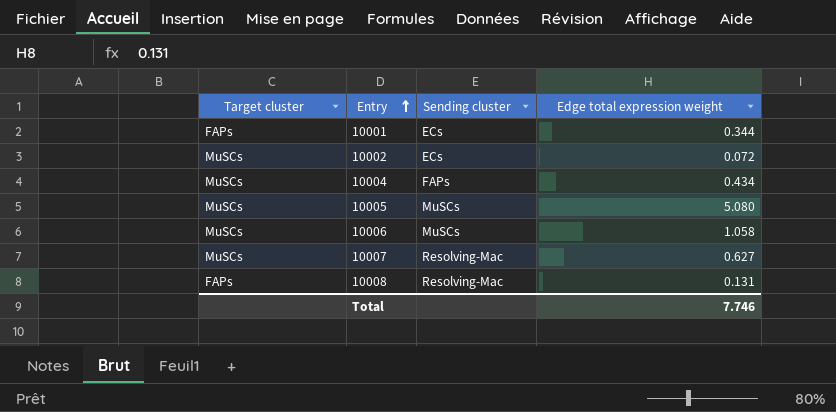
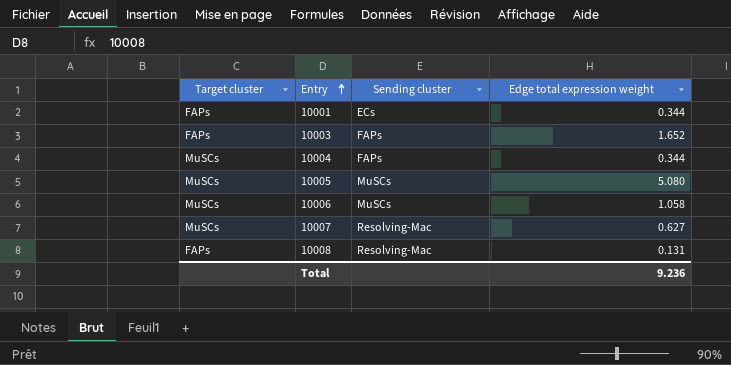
row 10002: MuSCs | ECs | 0.072 -> none
row 10003: none -> FAPs | FAPs | 1.652
10004 | Edge total expression weight: 0.434 -> 0.344
Total | Edge total expression weight: 7.746 -> 9.236

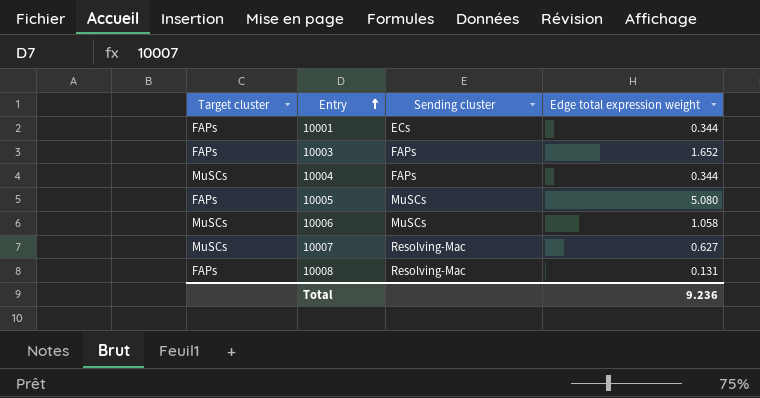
10005 | Target cluster: MuSCs -> FAPs

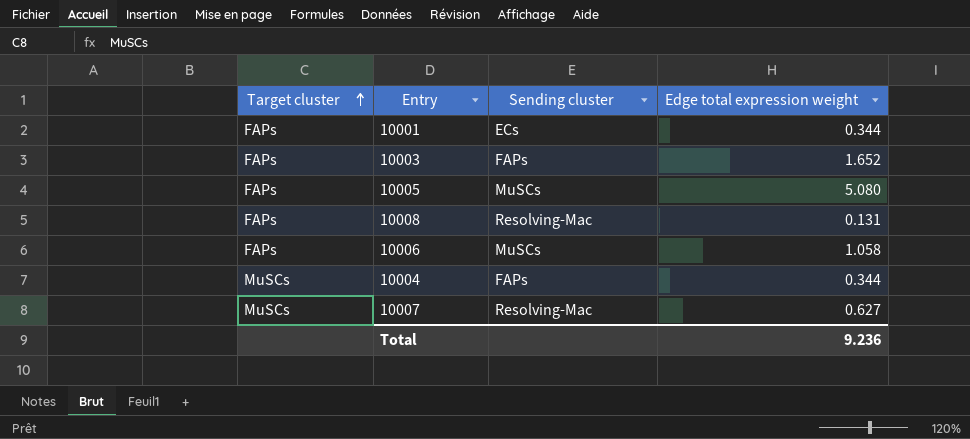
row order: Entry ascending -> Target cluster ascending
10006 | Target cluster: MuSCs -> FAPs

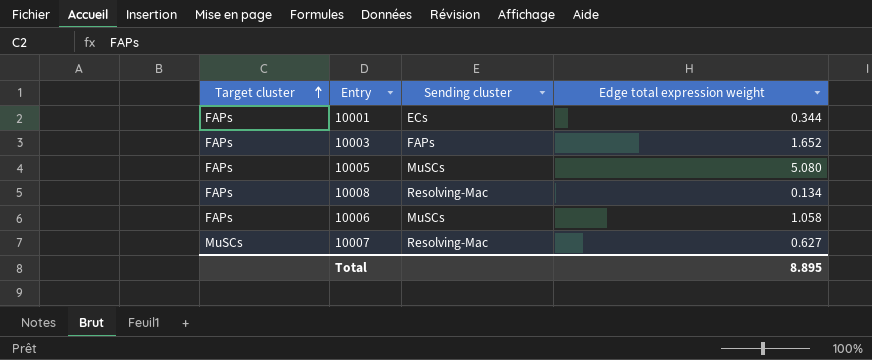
row 10004: MuSCs | FAPs | 0.344 -> none
10008 | Edge total expression weight: 0.131 -> 0.134
Total | Edge total expression weight: 9.236 -> 8.895

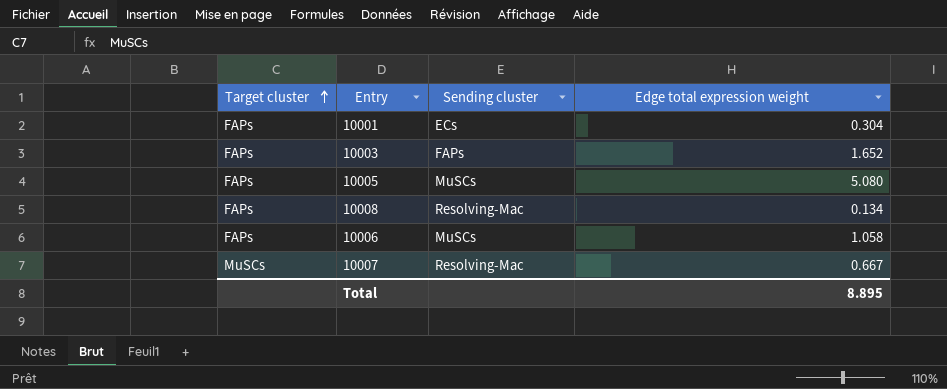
10001 | Edge total expression weight: 0.344 -> 0.304
10007 | Edge total expression weight: 0.627 -> 0.667

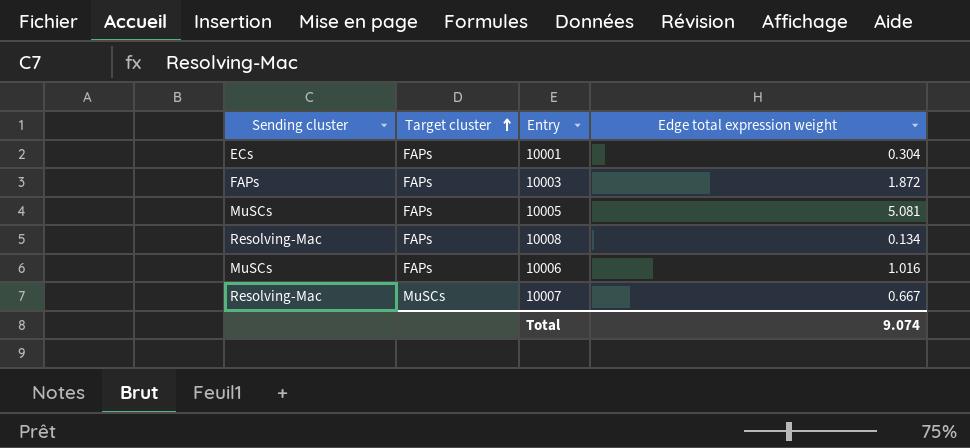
column Sending cluster | position: 3 -> 1
10003 | Edge total expression weight: 1.652 -> 1.872
10005 | Edge total expression weight: 5.080 -> 5.081
10006 | Edge total expression weight: 1.058 -> 1.016
Total | Edge total expression weight: 8.895 -> 9.074

